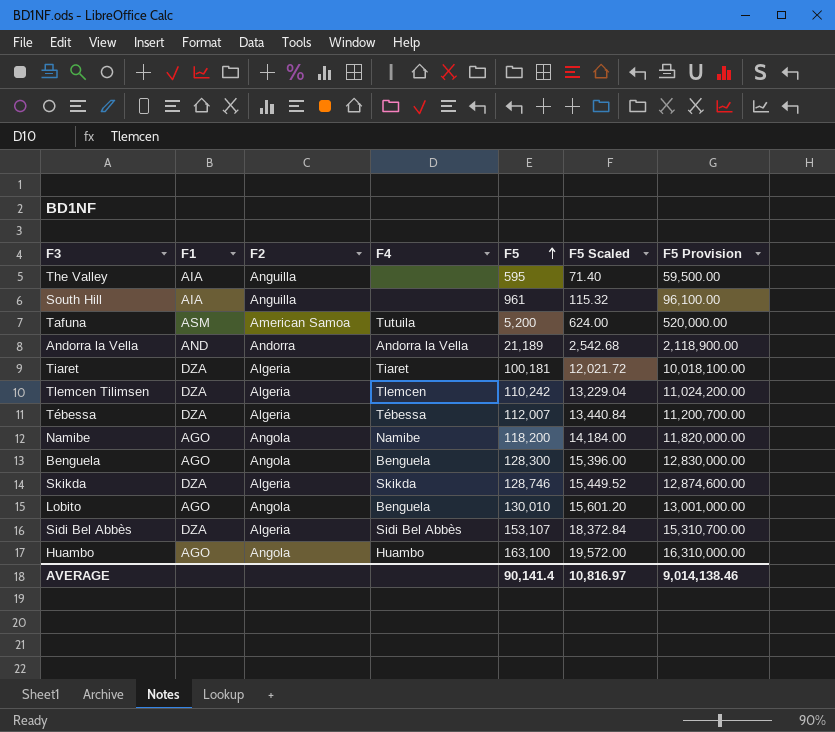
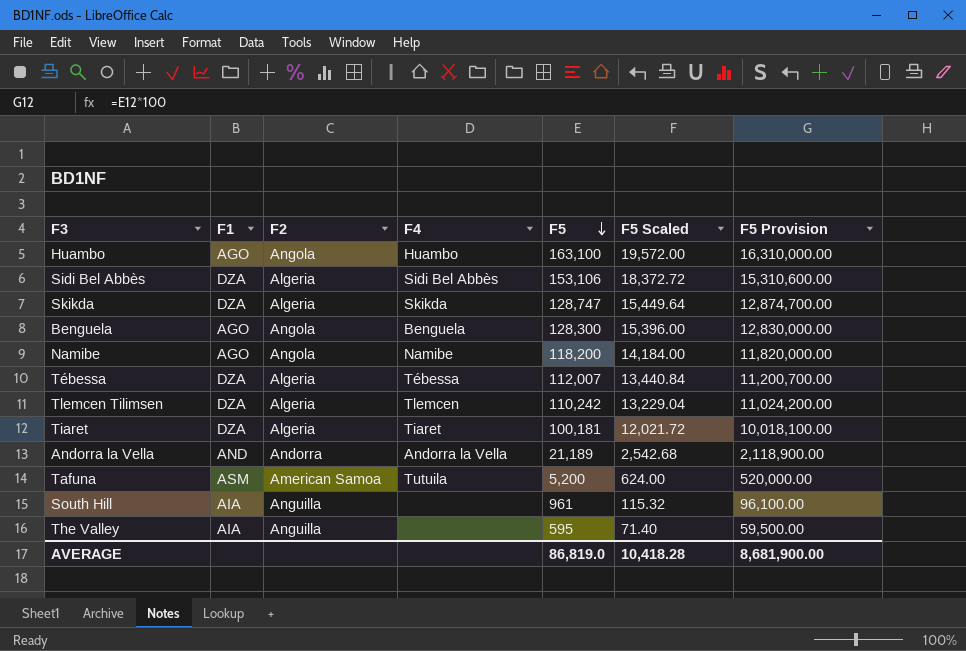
row order: F5 ascending -> F5 descending
row Lobito: AGO | Angola | Benguela | 130,010 | 15,601.20 | 13,001,000.00 -> none
Sidi Bel Abbès | F5: 153,107 -> 153,106
Sidi Bel Abbès | F5 Scaled: 18,372.84 -> 18,372.72
Sidi Bel Abbès | F5 Provision: 15,310,700.00 -> 15,310,600.00
Skikda | F5: 128,746 -> 128,747
Skikda | F5 Scaled: 15,449.52 -> 15,449.64
Skikda | F5 Provision: 12,874,600.00 -> 12,874,700.00
AVERAGE | F5: 90,141.4 -> 86,819.0
AVERAGE | F5 Scaled: 10,816.97 -> 10,418.28
AVERAGE | F5 Provision: 9,014,138.46 -> 8,681,900.00

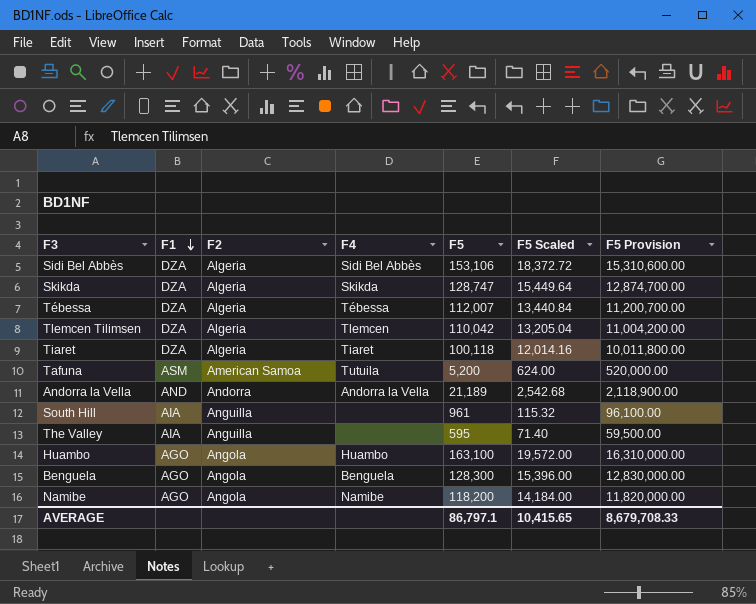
row order: F5 descending -> F1 descending
Tlemcen Tilimsen | F5: 110,242 -> 110,042
Tlemcen Tilimsen | F5 Scaled: 13,229.04 -> 13,205.04
Tlemcen Tilimsen | F5 Provision: 11,024,200.00 -> 11,004,200.00
Tiaret | F5: 100,181 -> 100,118
Tiaret | F5 Scaled: 12,021.72 -> 12,014.16
Tiaret | F5 Provision: 10,018,100.00 -> 10,011,800.00
AVERAGE | F5: 86,819.0 -> 86,797.1
AVERAGE | F5 Scaled: 10,418.28 -> 10,415.65
AVERAGE | F5 Provision: 8,681,900.00 -> 8,679,708.33

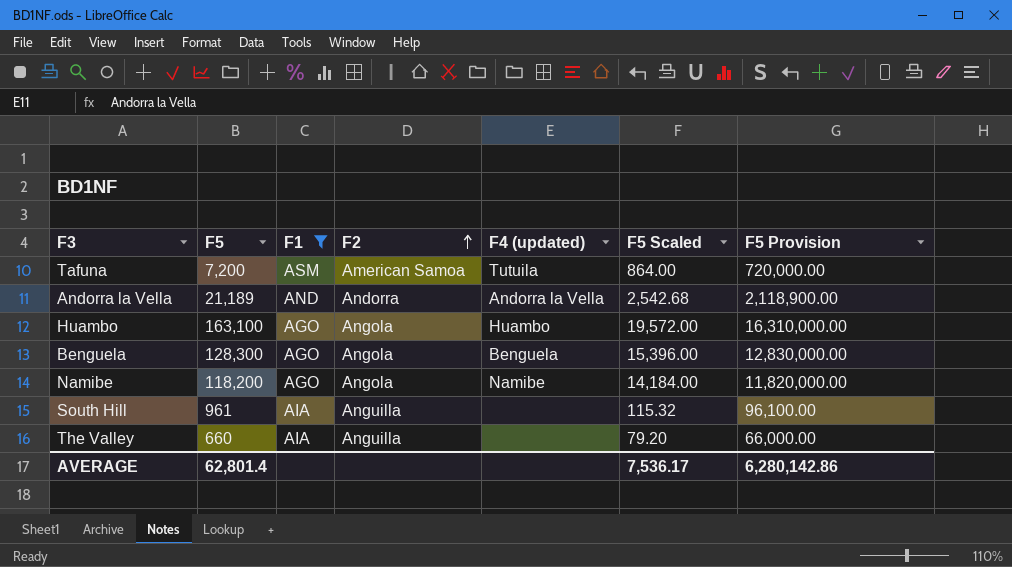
filter: none -> F1 != DZA
row order: F1 descending -> F2 ascending
column F5 | position: 5 -> 2
column name: F4 -> F4 (updated)
Tafuna | F5: 5,200 -> 7,200
Tafuna | F5 Scaled: 624.00 -> 864.00
Tafuna | F5 Provision: 520,000.00 -> 720,000.00
The Valley | F5: 595 -> 660
The Valley | F5 Scaled: 71.40 -> 79.20
The Valley | F5 Provision: 59,500.00 -> 66,000.00
AVERAGE | F5: 86,797.1 -> 62,801.4
AVERAGE | F5 Scaled: 10,415.65 -> 7,536.17
AVERAGE | F5 Provision: 8,679,708.33 -> 6,280,142.86

